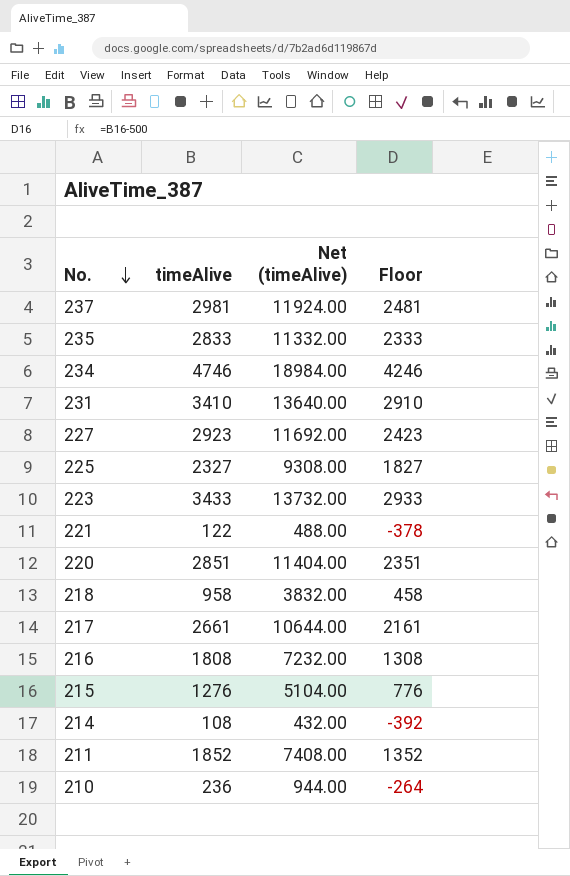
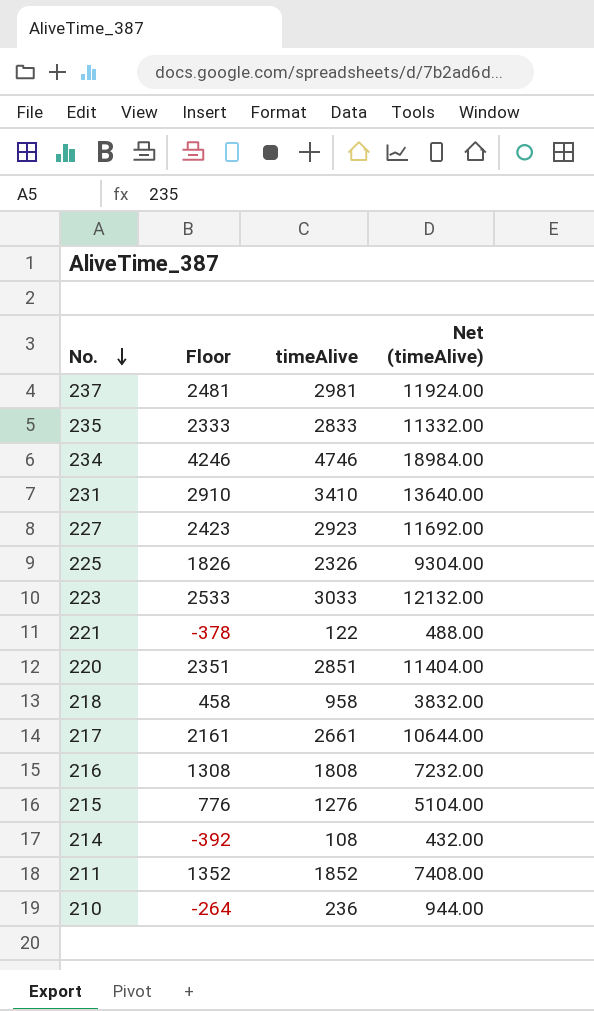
column Floor | position: 4 -> 2
225 | Floor: 1827 -> 1826
225 | timeAlive: 2327 -> 2326
225 | Net (timeAlive): 9308.00 -> 9304.00
223 | Floor: 2933 -> 2533
223 | timeAlive: 3433 -> 3033
223 | Net (timeAlive): 13732.00 -> 12132.00

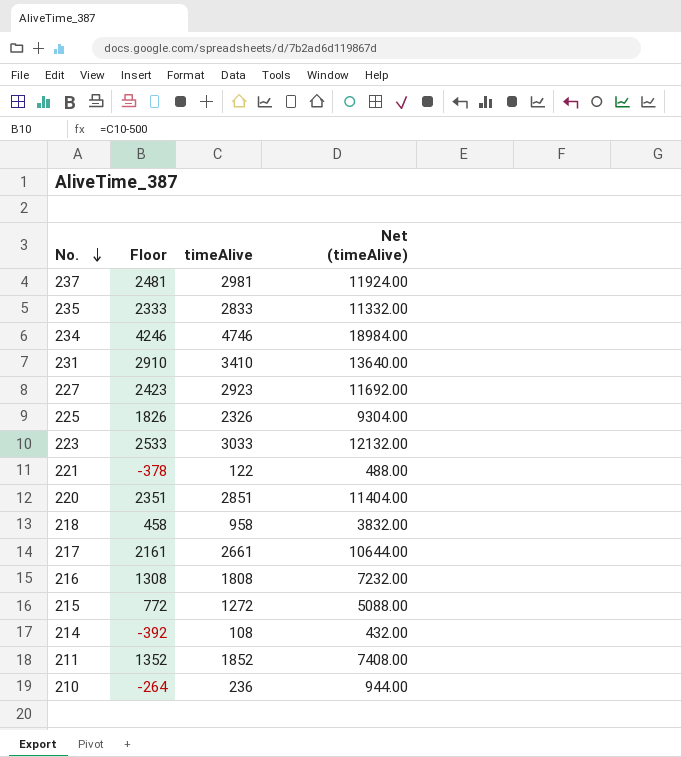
215 | Floor: 776 -> 772
215 | timeAlive: 1276 -> 1272
215 | Net (timeAlive): 5104.00 -> 5088.00

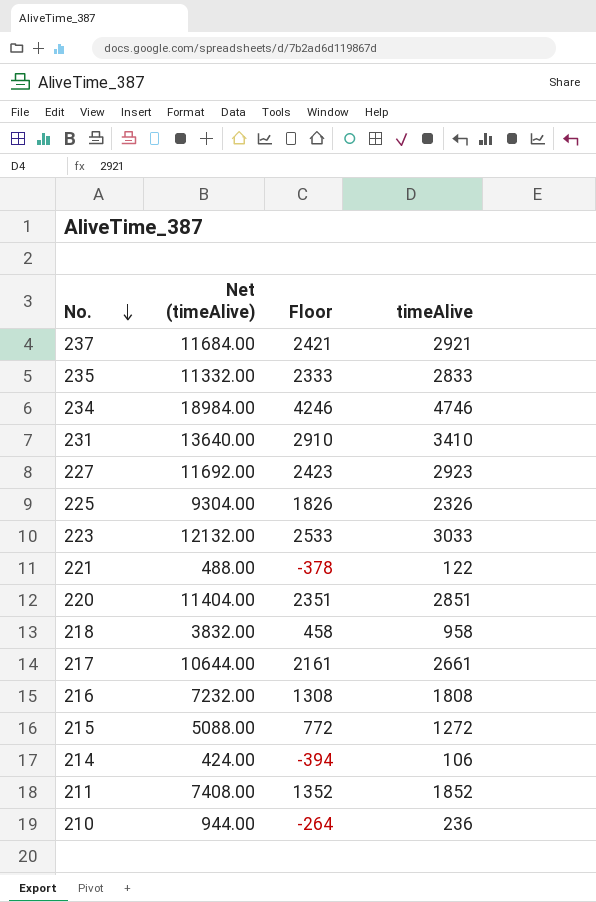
column Net (timeAlive) | position: 4 -> 2
237 | Net (timeAlive): 11924.00 -> 11684.00
237 | Floor: 2481 -> 2421
237 | timeAlive: 2981 -> 2921
214 | Net (timeAlive): 432.00 -> 424.00
214 | Floor: -392 -> -394
214 | timeAlive: 108 -> 106

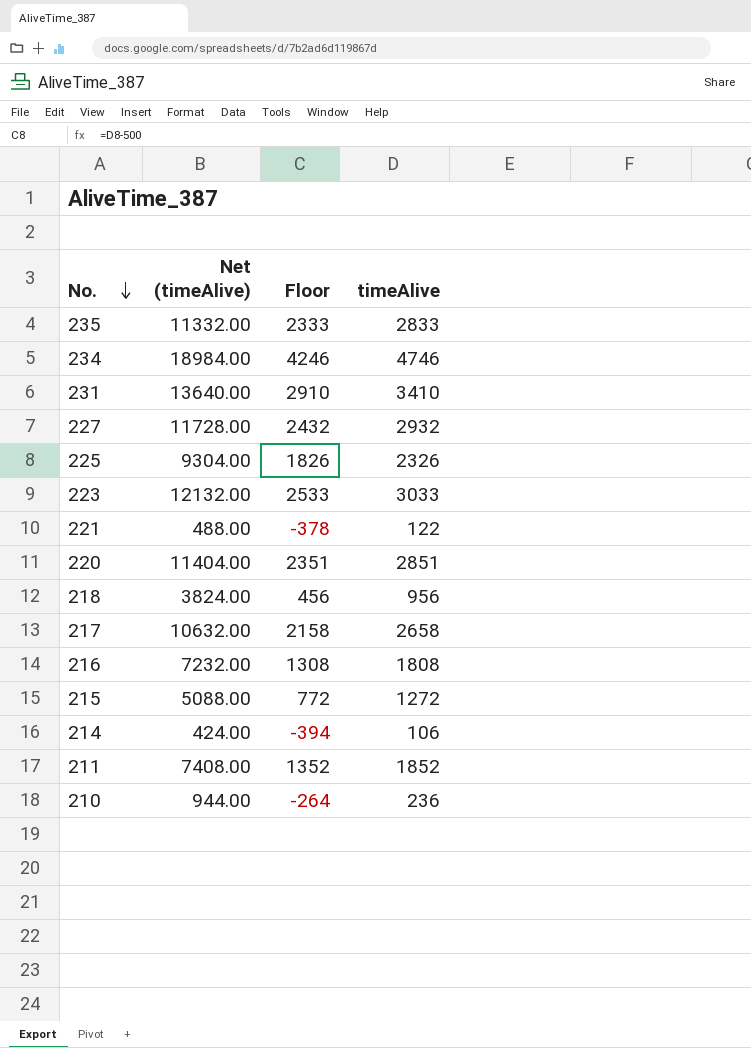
row 237: 11684.00 | 2421 | 2921 -> none
227 | Net (timeAlive): 11692.00 -> 11728.00
227 | Floor: 2423 -> 2432
227 | timeAlive: 2923 -> 2932
218 | Net (timeAlive): 3832.00 -> 3824.00
218 | Floor: 458 -> 456
218 | timeAlive: 958 -> 956
217 | Net (timeAlive): 10644.00 -> 10632.00
217 | Floor: 2161 -> 2158
217 | timeAlive: 2661 -> 2658

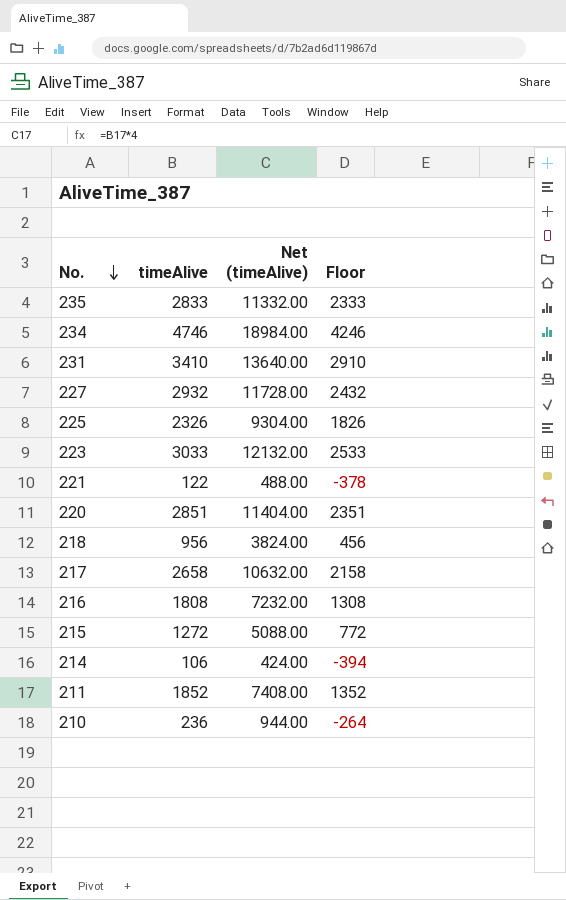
column timeAlive | position: 4 -> 2

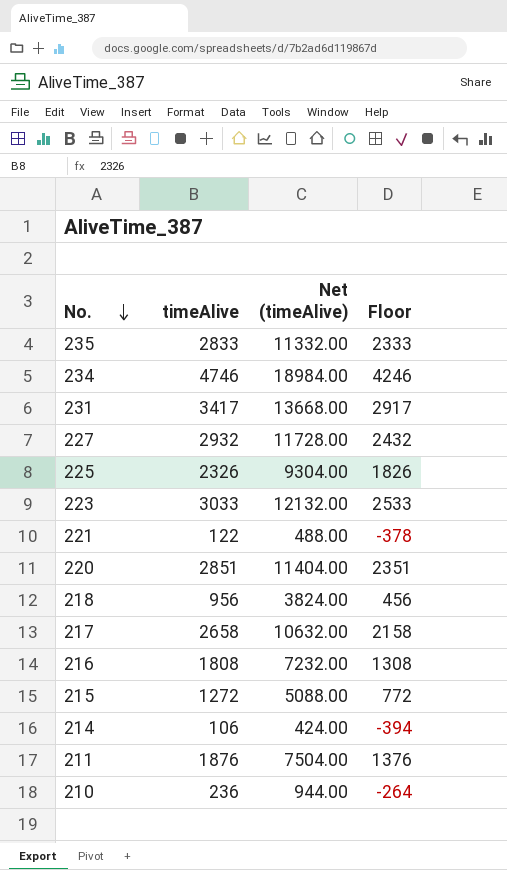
231 | timeAlive: 3410 -> 3417
231 | Net (timeAlive): 13640.00 -> 13668.00
231 | Floor: 2910 -> 2917
211 | timeAlive: 1852 -> 1876
211 | Net (timeAlive): 7408.00 -> 7504.00
211 | Floor: 1352 -> 1376

